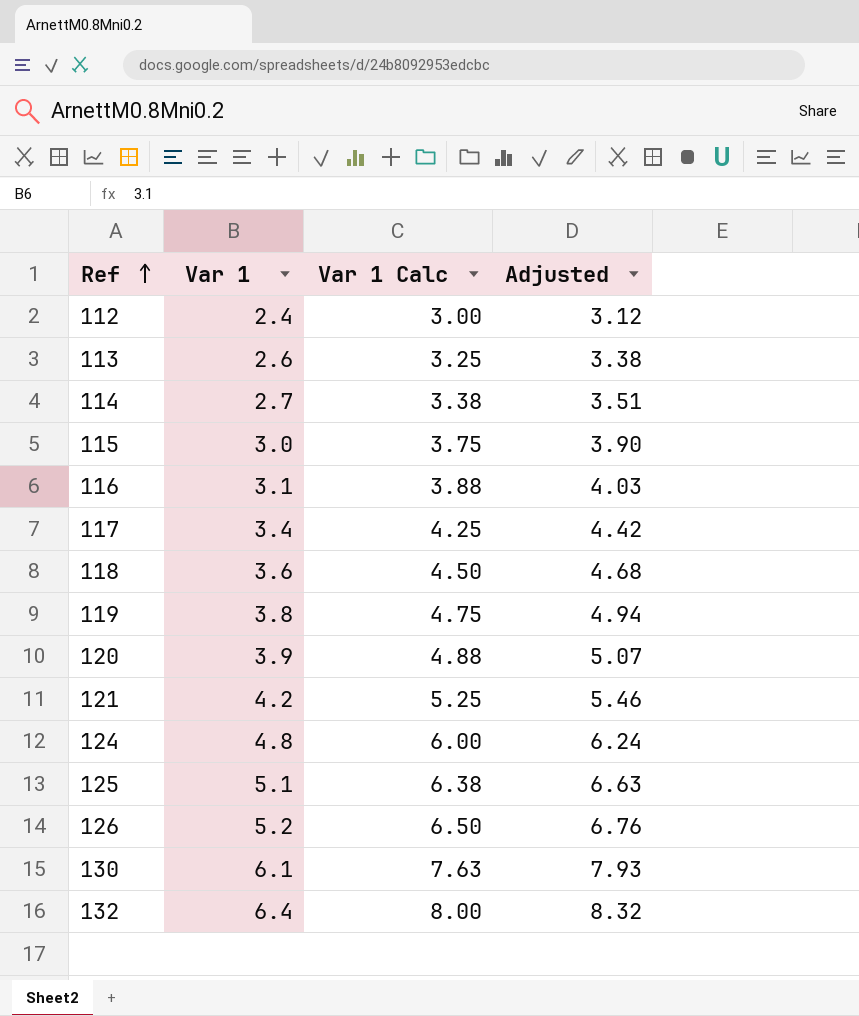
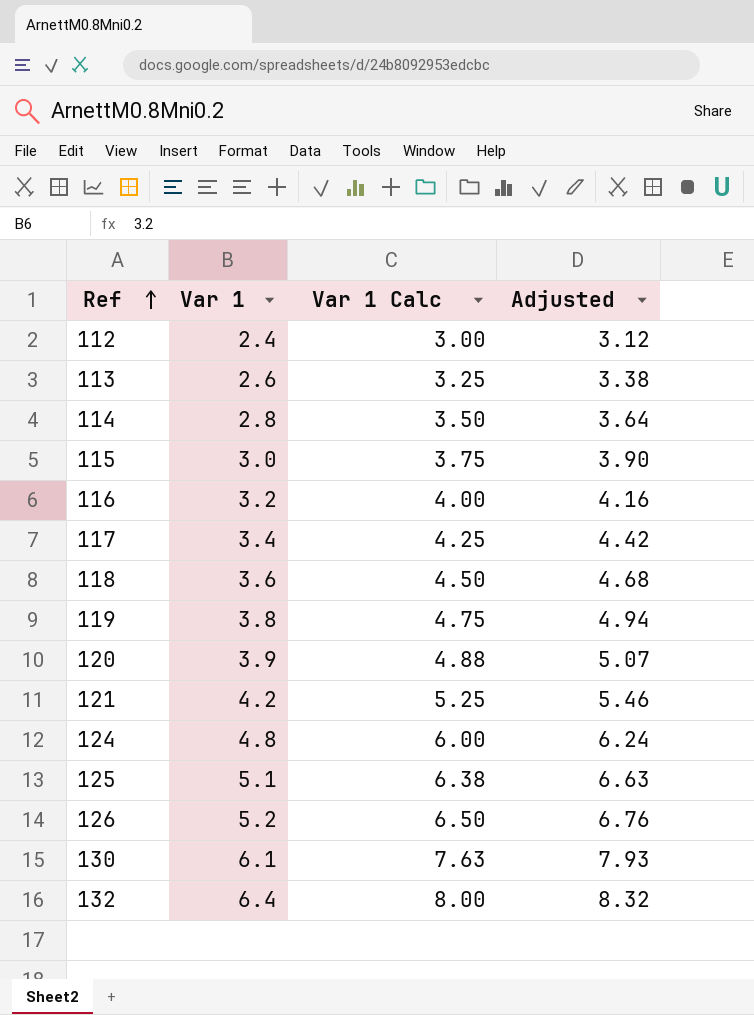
114 | Var 1: 2.7 -> 2.8
114 | Var 1 Calc: 3.38 -> 3.50
114 | Adjusted: 3.51 -> 3.64
116 | Var 1: 3.1 -> 3.2
116 | Var 1 Calc: 3.88 -> 4.00
116 | Adjusted: 4.03 -> 4.16

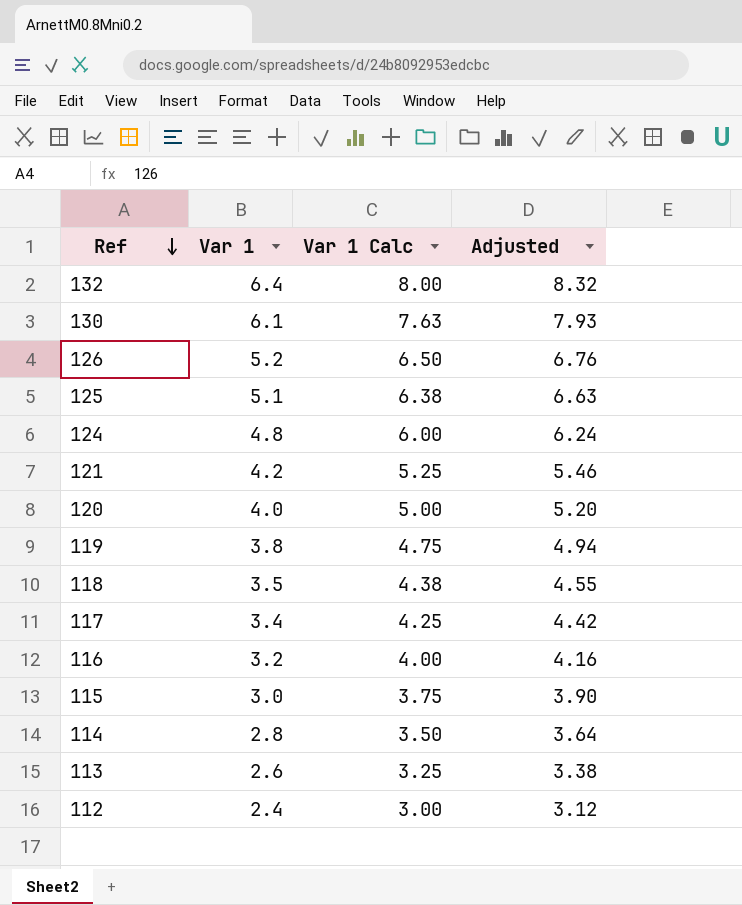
row order: Ref ascending -> Ref descending
120 | Var 1: 3.9 -> 4.0
120 | Var 1 Calc: 4.88 -> 5.00
120 | Adjusted: 5.07 -> 5.20
118 | Var 1: 3.6 -> 3.5
118 | Var 1 Calc: 4.50 -> 4.38
118 | Adjusted: 4.68 -> 4.55

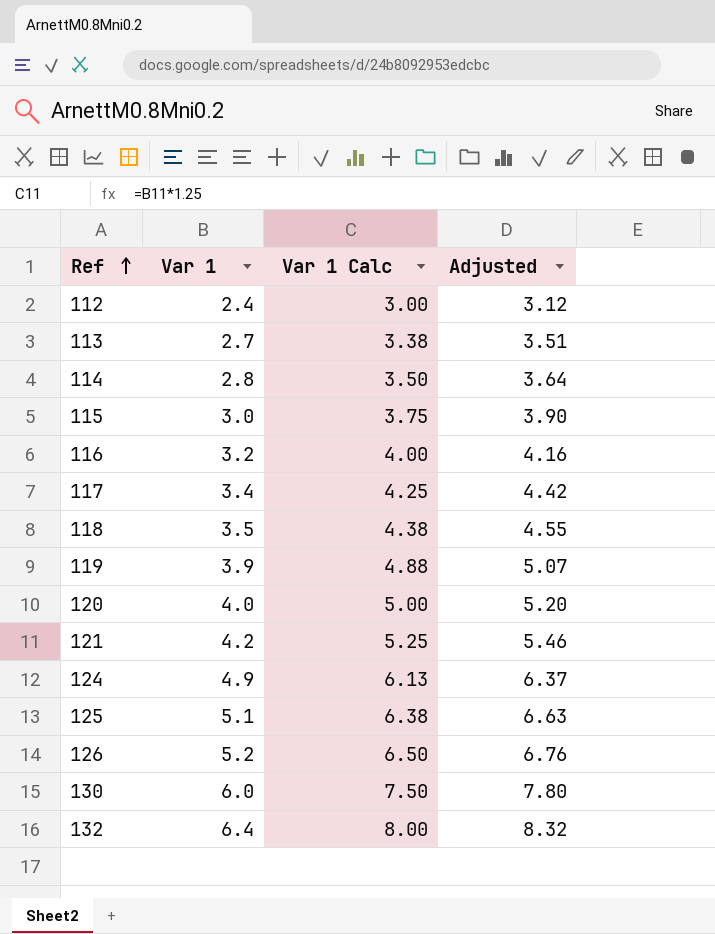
row order: Ref descending -> Ref ascending
113 | Var 1: 2.6 -> 2.7
113 | Var 1 Calc: 3.25 -> 3.38
113 | Adjusted: 3.38 -> 3.51
119 | Var 1: 3.8 -> 3.9
119 | Var 1 Calc: 4.75 -> 4.88
119 | Adjusted: 4.94 -> 5.07
124 | Var 1: 4.8 -> 4.9
124 | Var 1 Calc: 6.00 -> 6.13
124 | Adjusted: 6.24 -> 6.37
130 | Var 1: 6.1 -> 6.0
130 | Var 1 Calc: 7.63 -> 7.50
130 | Adjusted: 7.93 -> 7.80

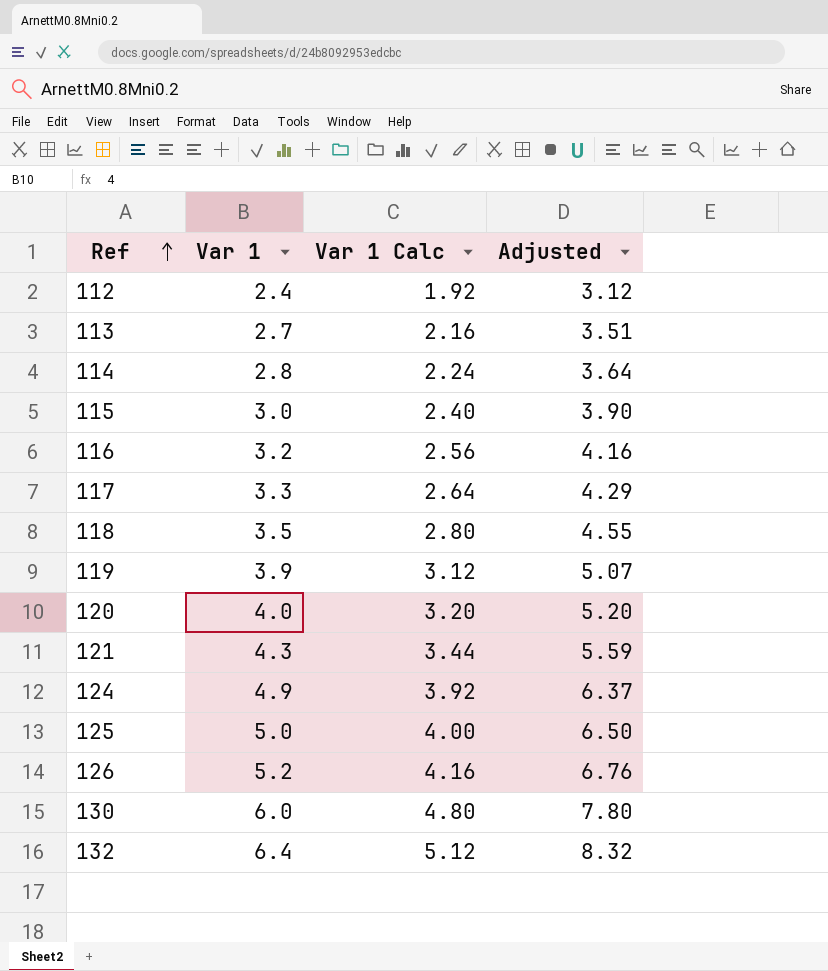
column Var 1 Calc | formula: [Var 1] * 1.25 -> [Var 1] * 0.8
117 | Var 1: 3.4 -> 3.3
117 | Adjusted: 4.42 -> 4.29
121 | Var 1: 4.2 -> 4.3
121 | Adjusted: 5.46 -> 5.59
125 | Var 1: 5.1 -> 5.0
125 | Adjusted: 6.63 -> 6.50

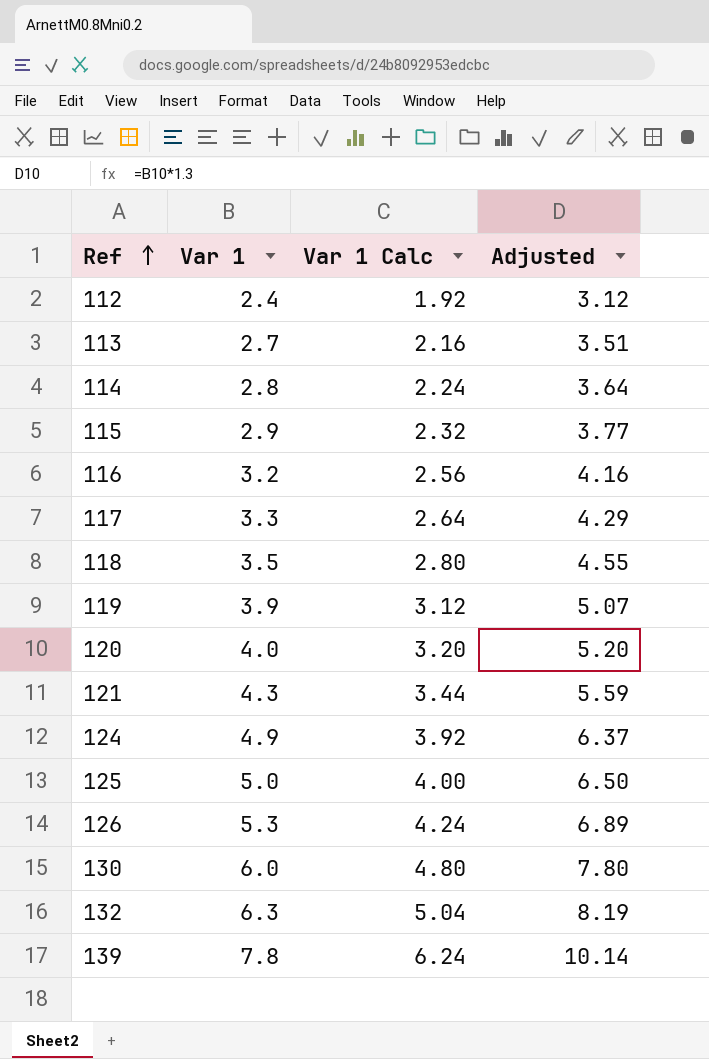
115 | Var 1: 3.0 -> 2.9
115 | Var 1 Calc: 2.40 -> 2.32
115 | Adjusted: 3.90 -> 3.77
126 | Var 1: 5.2 -> 5.3
126 | Var 1 Calc: 4.16 -> 4.24
126 | Adjusted: 6.76 -> 6.89
132 | Var 1: 6.4 -> 6.3
132 | Var 1 Calc: 5.12 -> 5.04
132 | Adjusted: 8.32 -> 8.19
row 139: none -> 7.8 | 6.24 | 10.14

